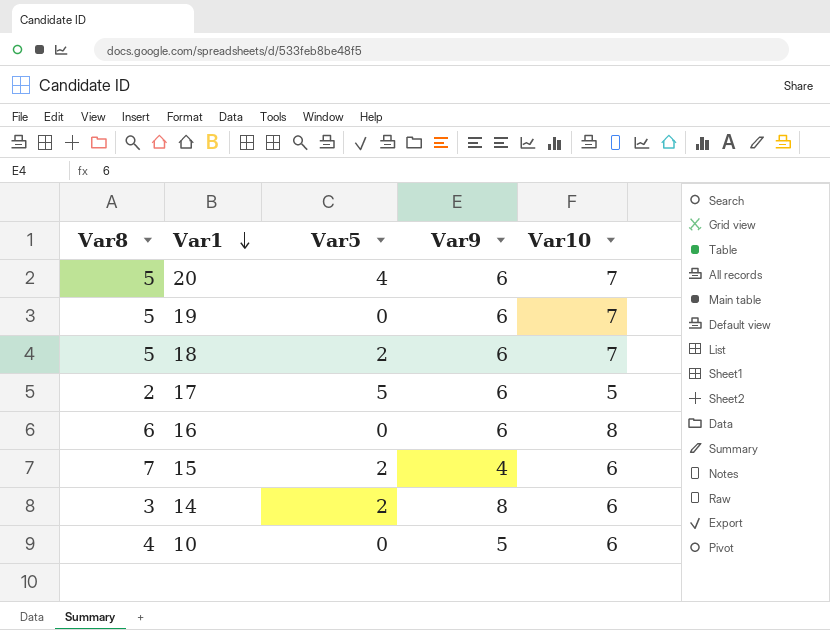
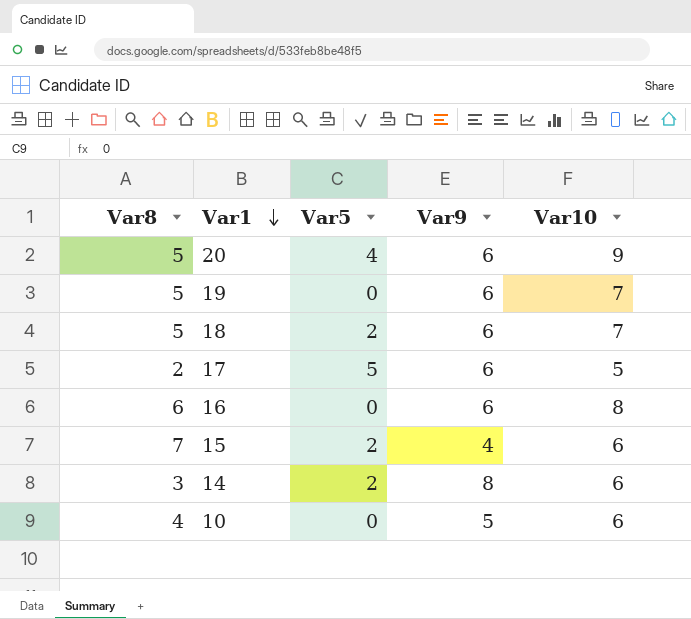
20 | Var10: 7 -> 9

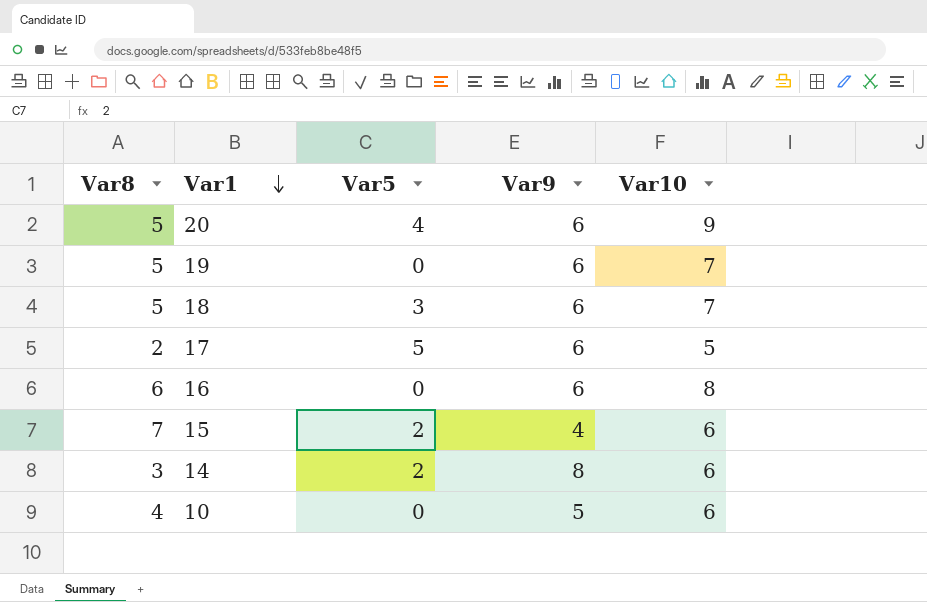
18 | Var5: 2 -> 3

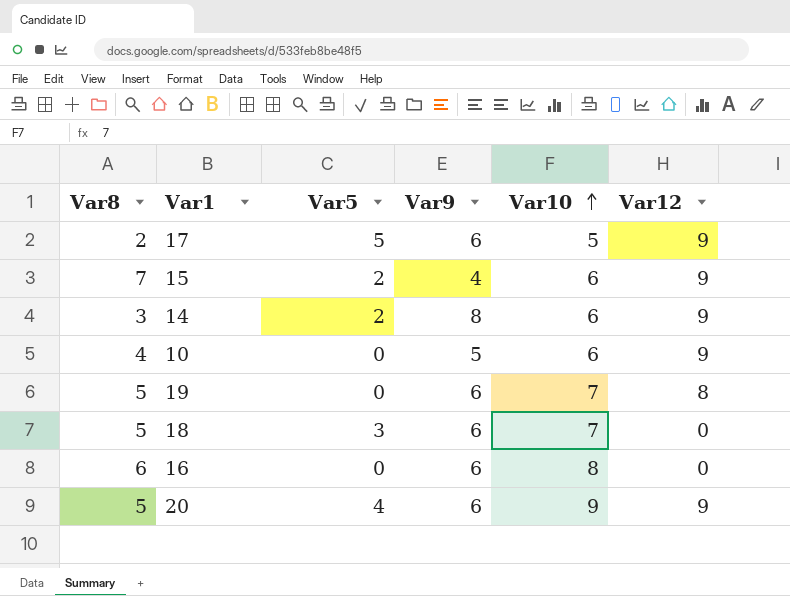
row order: Var1 descending -> Var10 ascending
column Var12 | position: none -> 6

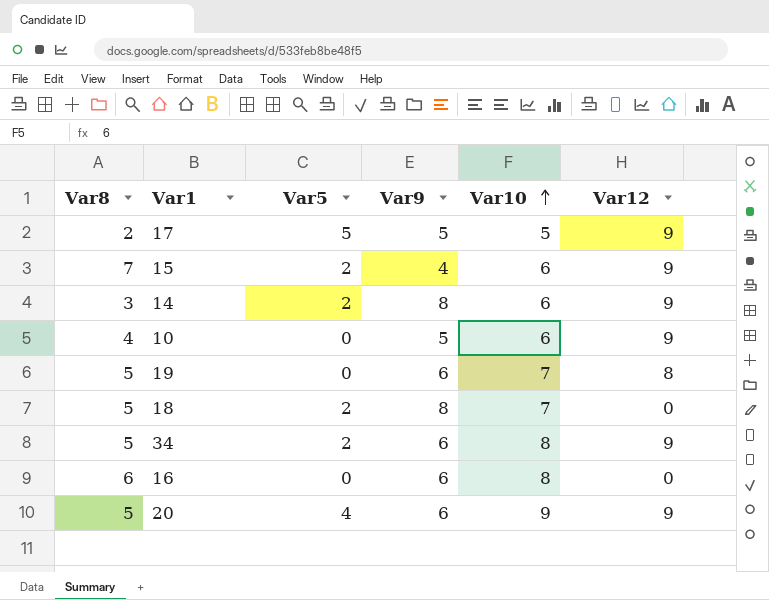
17 | Var9: 6 -> 5
18 | Var5: 3 -> 2
18 | Var9: 6 -> 8
row 34: none -> 5 | 2 | 6 | 8 | 9

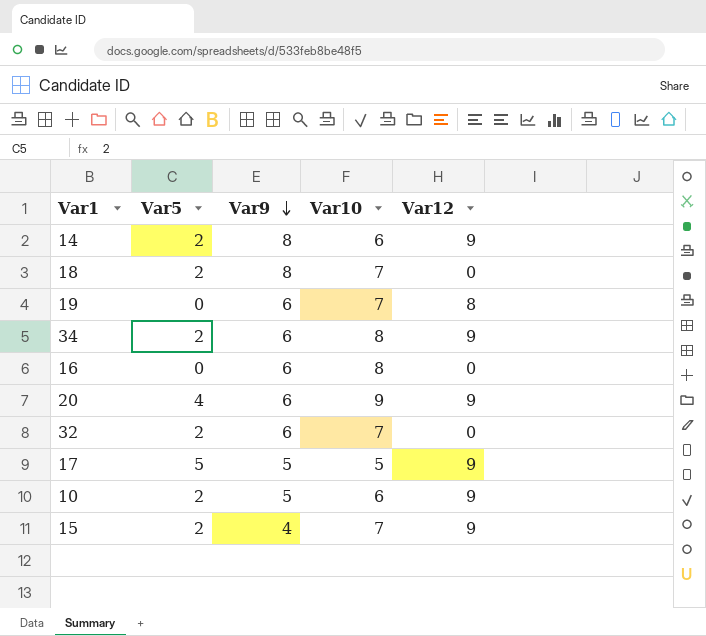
row order: Var10 ascending -> Var9 descending
column Var8 | position: 1 -> none
row 32: none -> 2 | 6 | 7 | 0
10 | Var5: 0 -> 2
15 | Var10: 6 -> 7

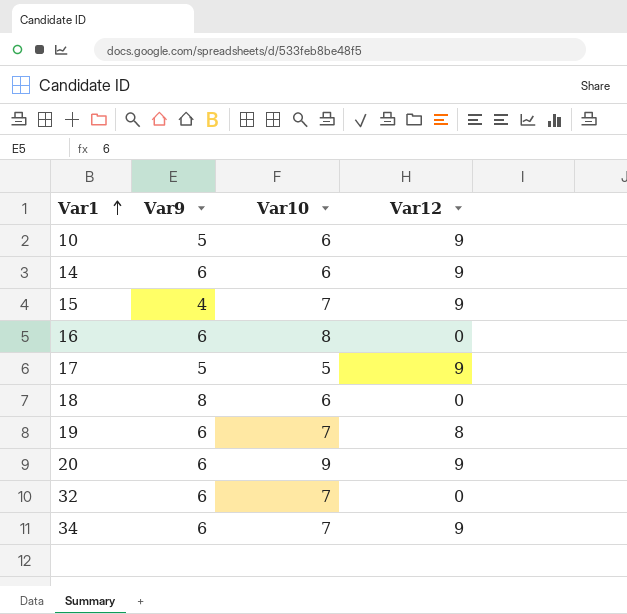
row order: Var9 descending -> Var1 ascending
column Var5 | position: 2 -> none
14 | Var9: 8 -> 6
18 | Var10: 7 -> 6
34 | Var10: 8 -> 7

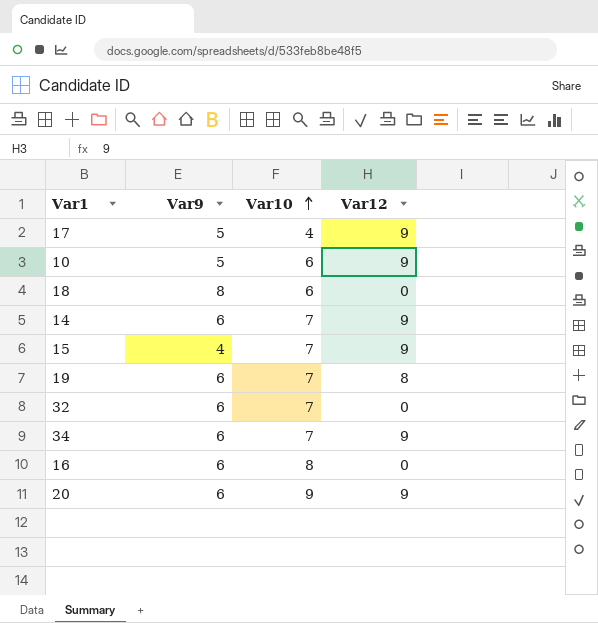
row order: Var1 ascending -> Var10 ascending
17 | Var10: 5 -> 4
14 | Var10: 6 -> 7

